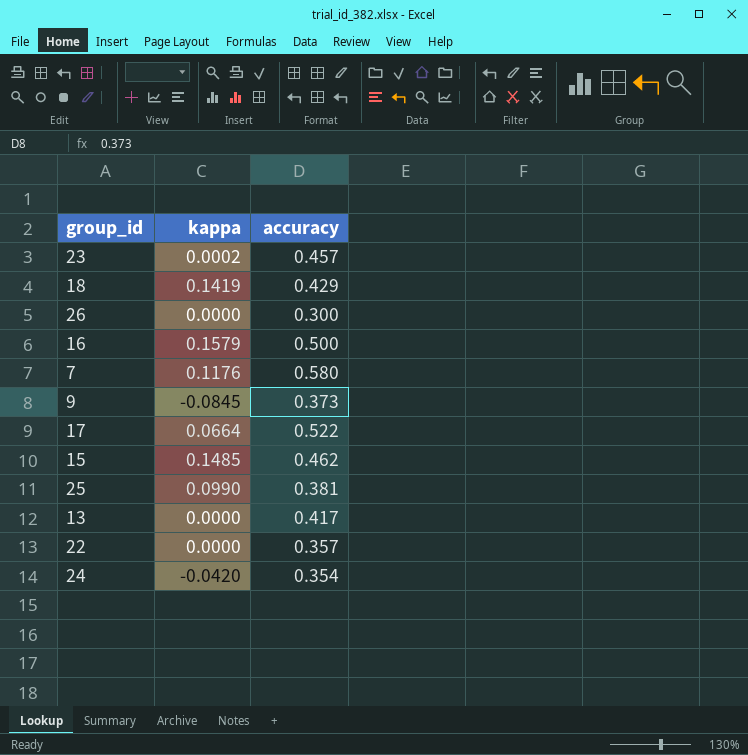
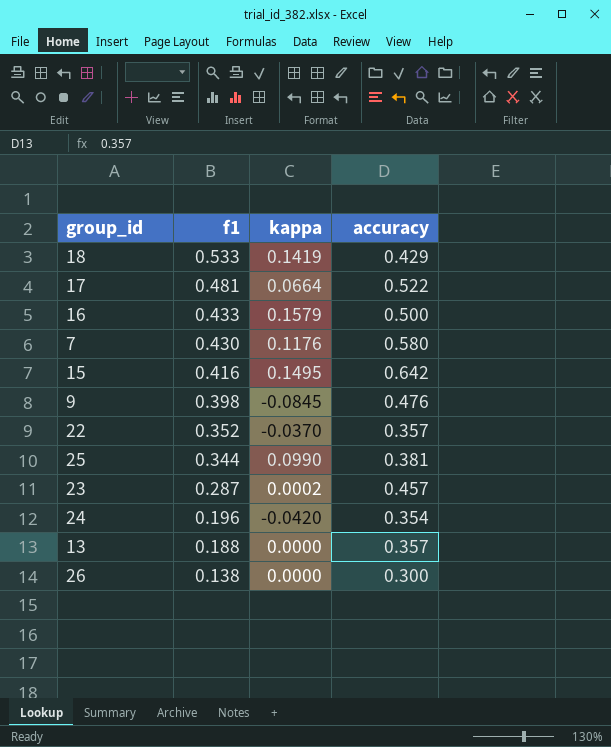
row order: none -> f1 descending
column f1 | position: none -> 2
15 | kappa: 0.1485 -> 0.1495
15 | accuracy: 0.462 -> 0.642
9 | accuracy: 0.373 -> 0.476
22 | kappa: 0.0000 -> -0.0370
13 | accuracy: 0.417 -> 0.357

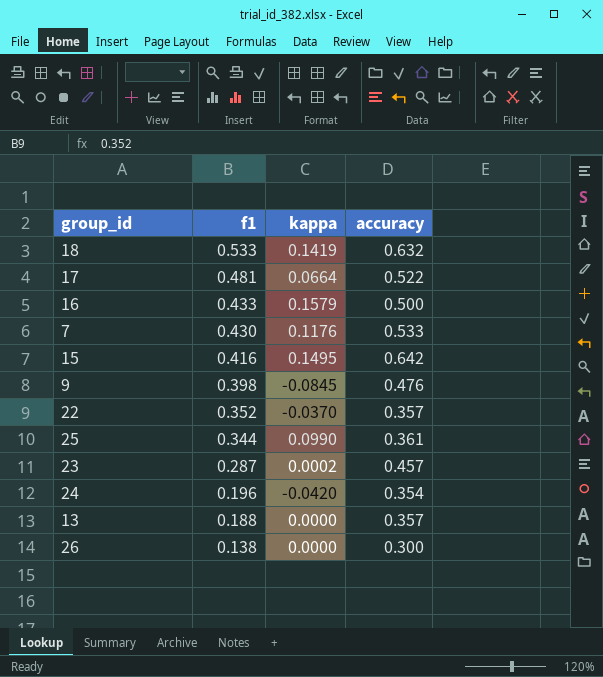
18 | accuracy: 0.429 -> 0.632
7 | accuracy: 0.580 -> 0.533
25 | accuracy: 0.381 -> 0.361

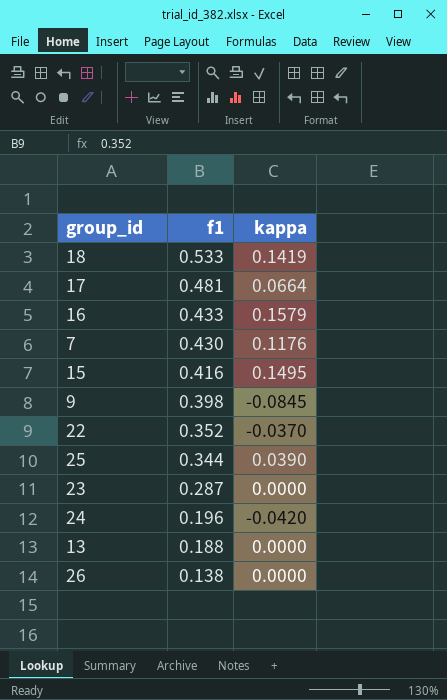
column accuracy | position: 4 -> none
25 | kappa: 0.0990 -> 0.0390
23 | kappa: 0.0002 -> 0.0000

